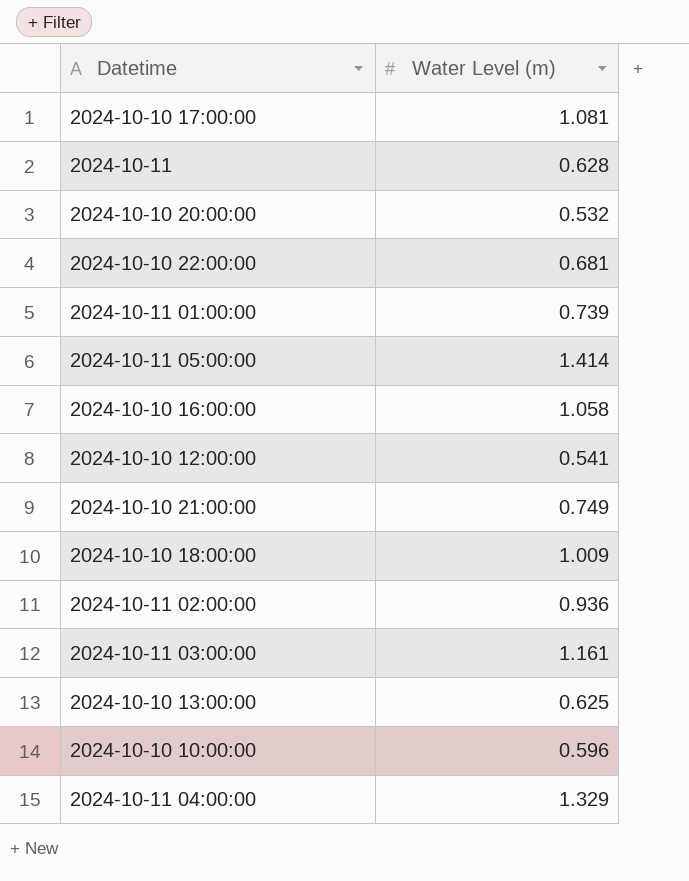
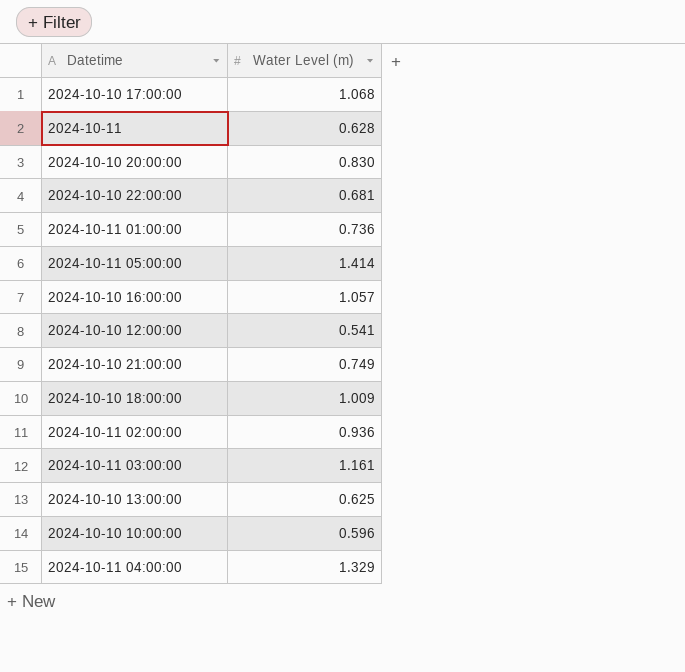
2024-10-10 17:00:00 | Water Level (m): 1.081 -> 1.068
2024-10-10 20:00:00 | Water Level (m): 0.532 -> 0.830
2024-10-11 01:00:00 | Water Level (m): 0.739 -> 0.736
2024-10-10 16:00:00 | Water Level (m): 1.058 -> 1.057

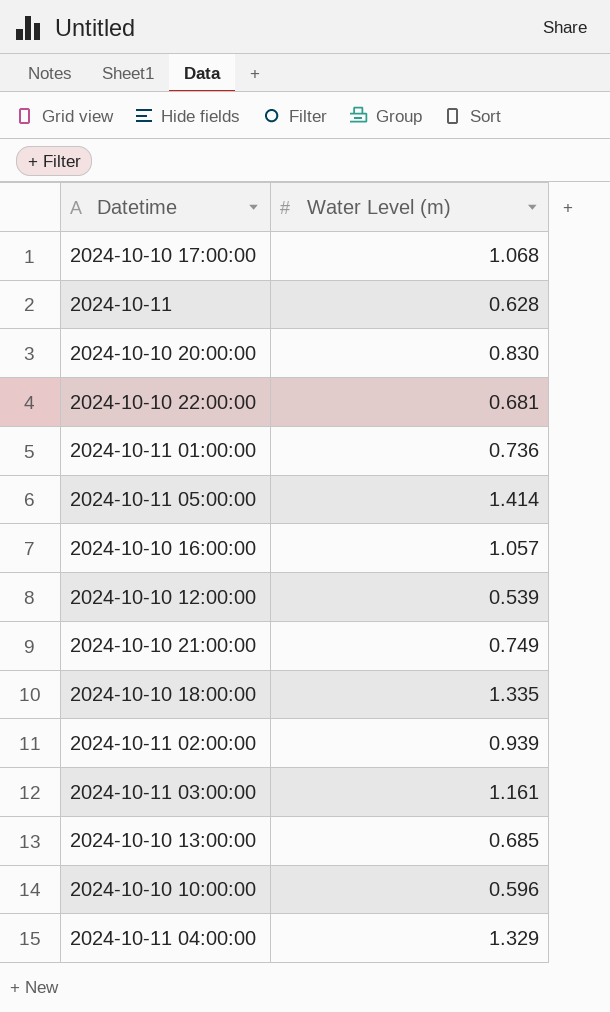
2024-10-10 12:00:00 | Water Level (m): 0.541 -> 0.539
2024-10-10 18:00:00 | Water Level (m): 1.009 -> 1.335
2024-10-11 02:00:00 | Water Level (m): 0.936 -> 0.939
2024-10-10 13:00:00 | Water Level (m): 0.625 -> 0.685

